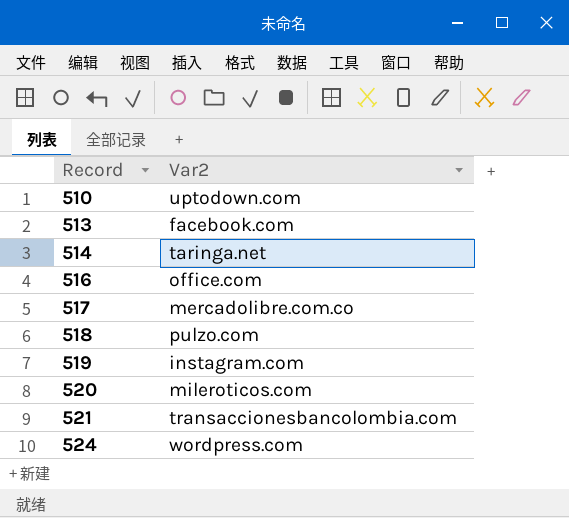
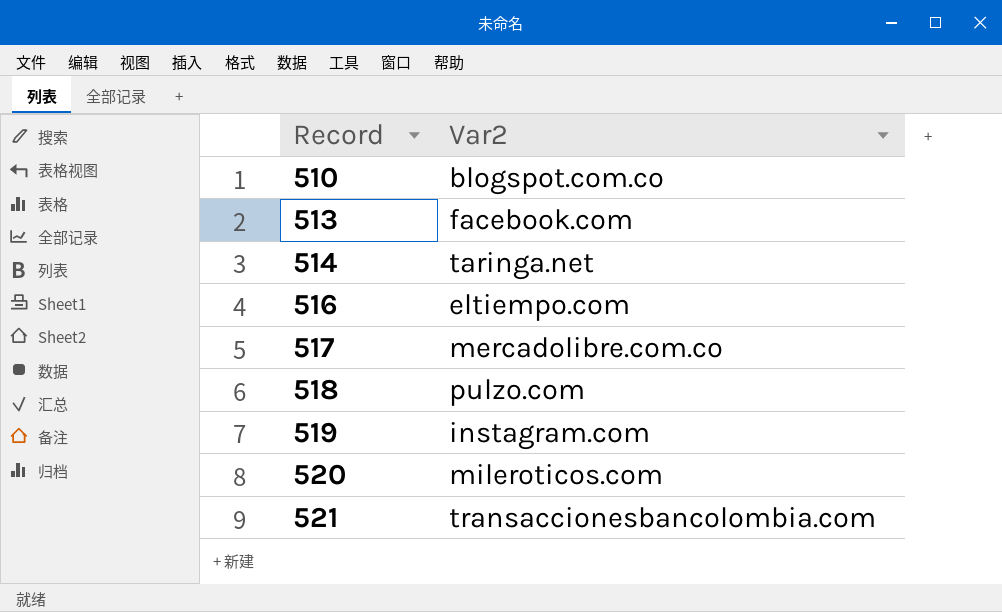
row 524: wordpress.com -> none
510 | Var2: uptodown.com -> blogspot.com.co
516 | Var2: office.com -> eltiempo.com

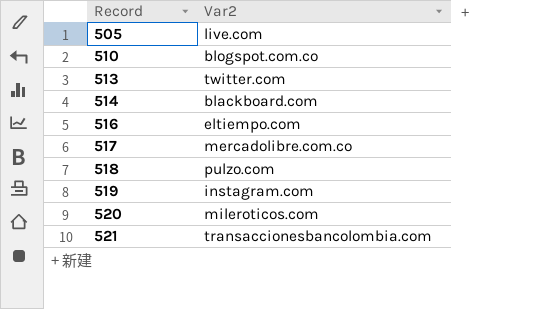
row 505: none -> live.com
513 | Var2: facebook.com -> twitter.com
514 | Var2: taringa.net -> blackboard.com

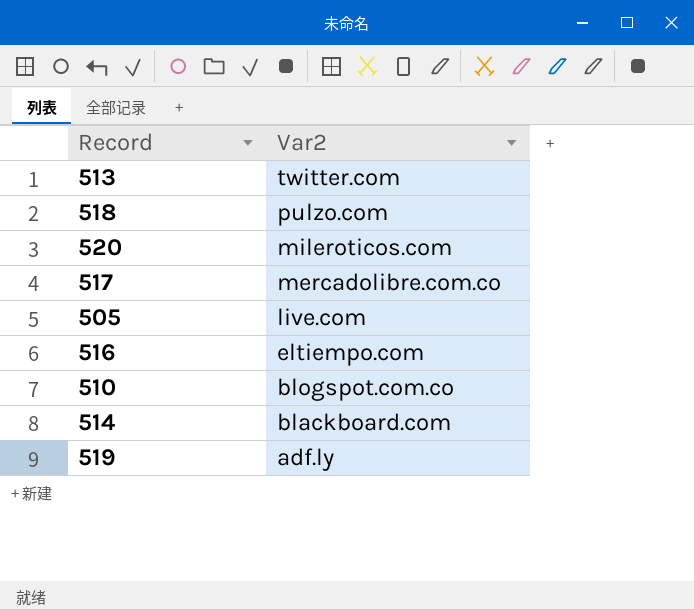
row order: Record ascending -> Var2 descending
row 521: transaccionesbancolombia.com -> none
519 | Var2: instagram.com -> adf.ly

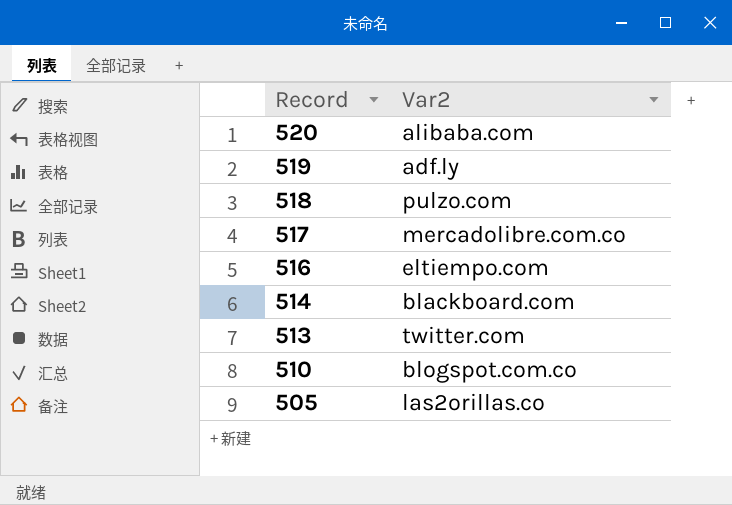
row order: Var2 descending -> Record descending
520 | Var2: mileroticos.com -> alibaba.com
505 | Var2: live.com -> las2orillas.co

